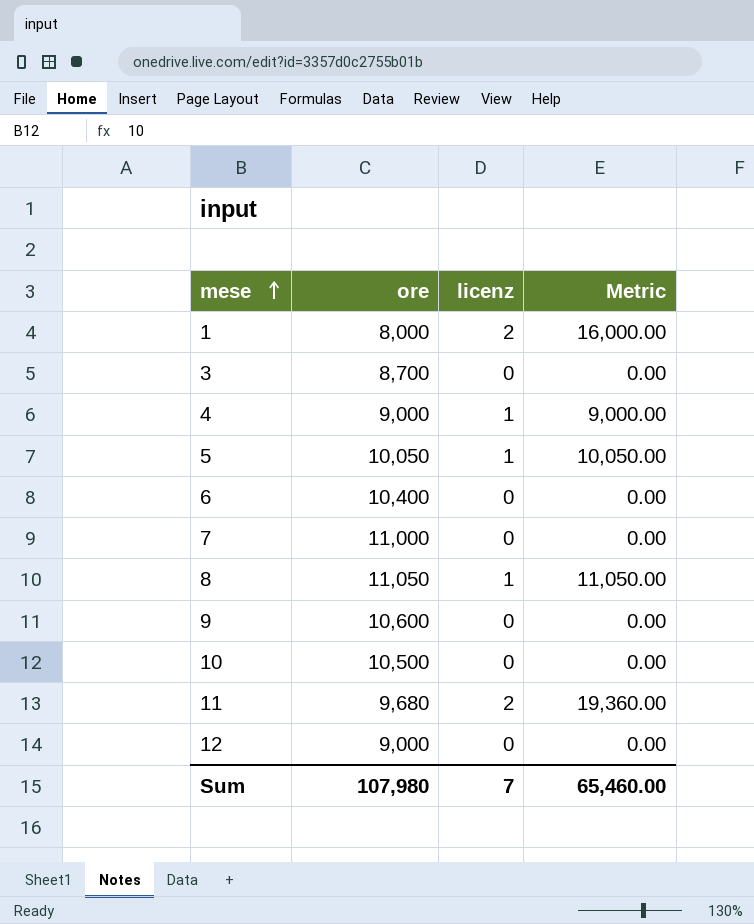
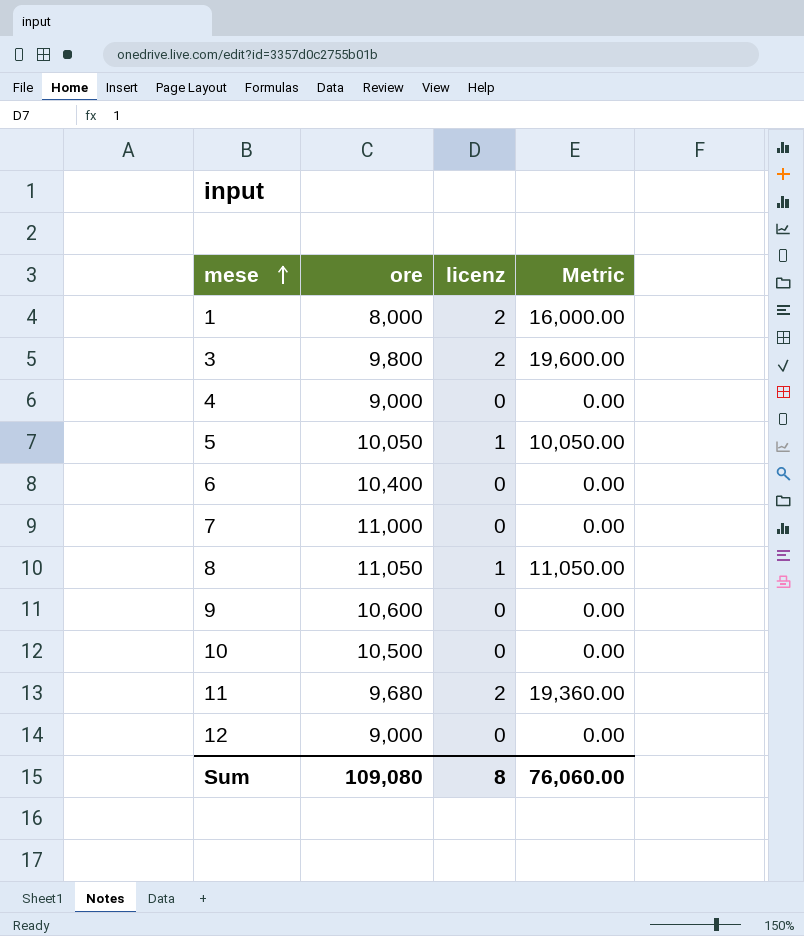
3 | ore: 8,700 -> 9,800
3 | licenz: 0 -> 2
3 | Metric: 0.00 -> 19,600.00
4 | licenz: 1 -> 0
4 | Metric: 9,000.00 -> 0.00
Sum | ore: 107,980 -> 109,080
Sum | licenz: 7 -> 8
Sum | Metric: 65,460.00 -> 76,060.00

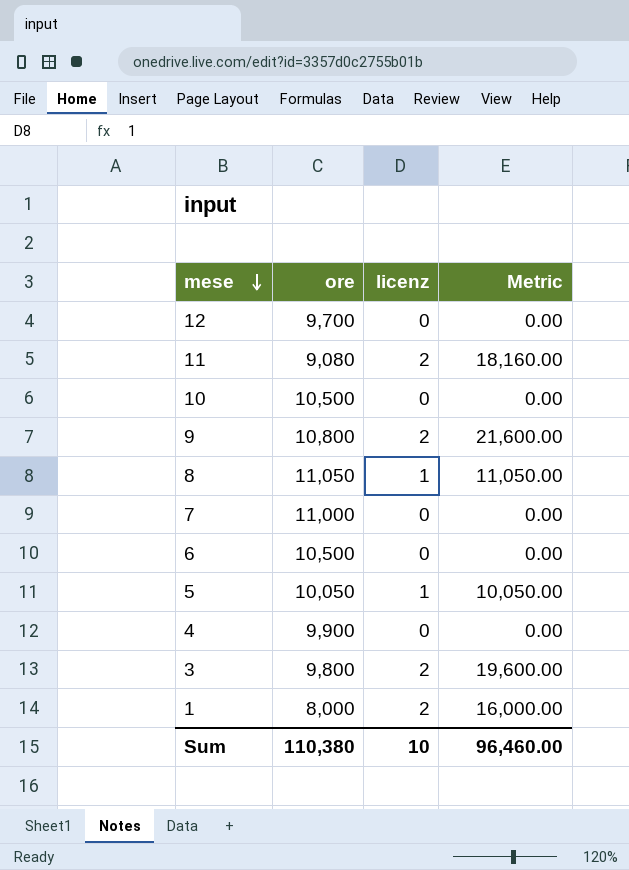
row order: mese ascending -> mese descending
12 | ore: 9,000 -> 9,700
11 | ore: 9,680 -> 9,080
11 | Metric: 19,360.00 -> 18,160.00
9 | ore: 10,600 -> 10,800
9 | licenz: 0 -> 2
9 | Metric: 0.00 -> 21,600.00
6 | ore: 10,400 -> 10,500
4 | ore: 9,000 -> 9,900
Sum | ore: 109,080 -> 110,380
Sum | licenz: 8 -> 10
Sum | Metric: 76,060.00 -> 96,460.00

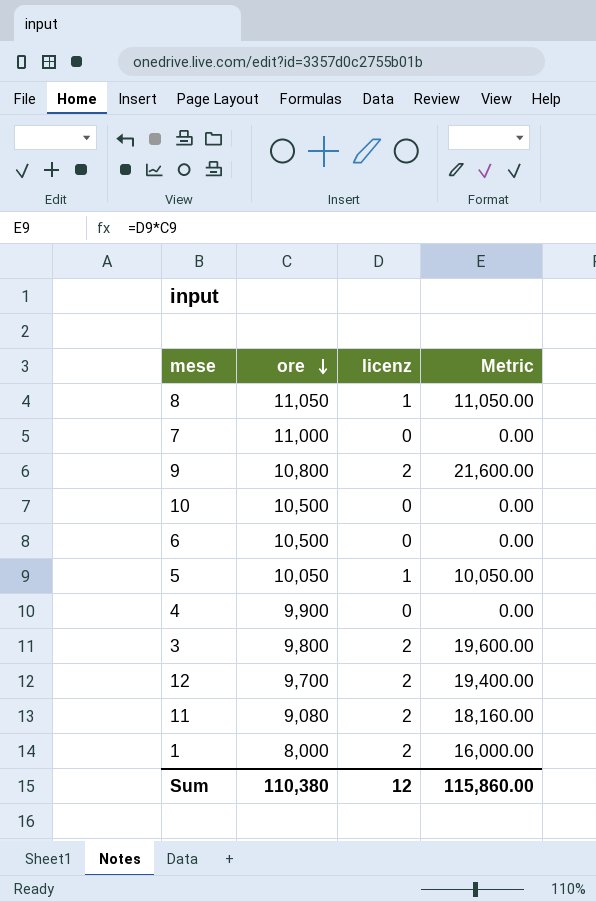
row order: mese descending -> ore descending
12 | licenz: 0 -> 2
12 | Metric: 0.00 -> 19,400.00
Sum | licenz: 10 -> 12
Sum | Metric: 96,460.00 -> 115,860.00

